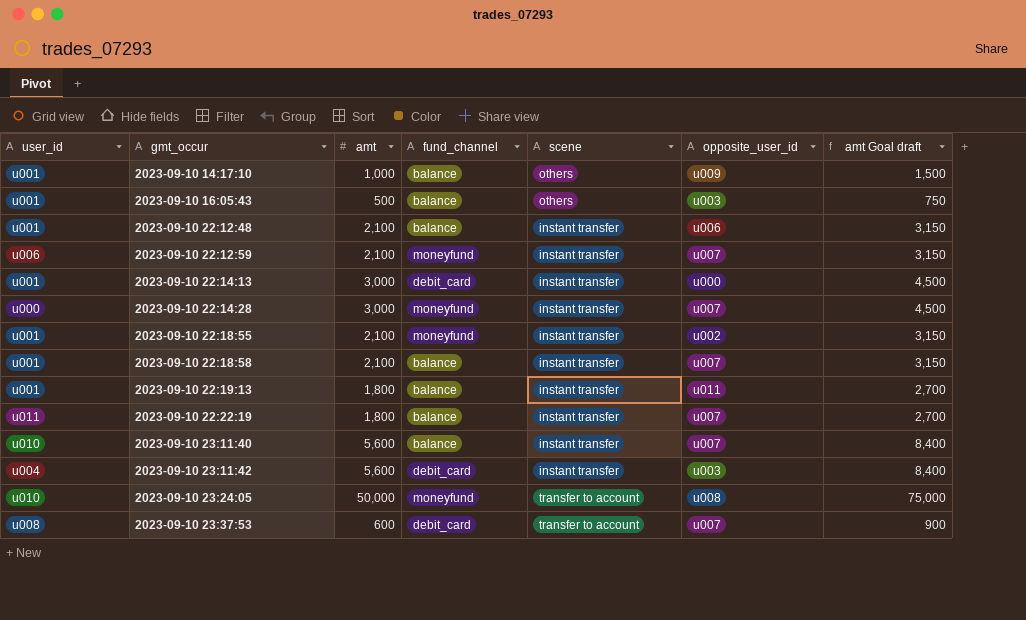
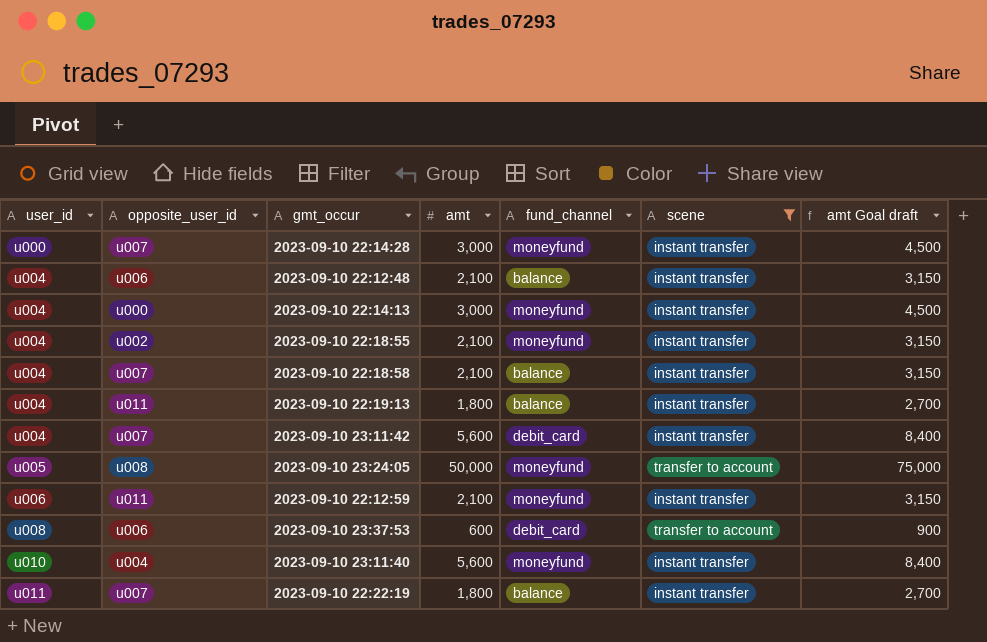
filter: none -> scene != others
row order: gmt_occur ascending -> user_id ascending
column opposite_user_id | position: 6 -> 2
2023-09-10 22:12:48 | user_id: u001 -> u004
2023-09-10 22:14:13 | user_id: u001 -> u004
2023-09-10 22:14:13 | fund_channel: debit_card -> moneyfund
2023-09-10 22:18:55 | user_id: u001 -> u004
2023-09-10 22:18:58 | user_id: u001 -> u004
2023-09-10 22:19:13 | user_id: u001 -> u004
2023-09-10 23:11:42 | opposite_user_id: u003 -> u007
2023-09-10 23:24:05 | user_id: u010 -> u005
2023-09-10 22:12:59 | opposite_user_id: u007 -> u011
2023-09-10 23:37:53 | opposite_user_id: u007 -> u006
2023-09-10 23:11:40 | opposite_user_id: u007 -> u004
2023-09-10 23:11:40 | fund_channel: balance -> moneyfund

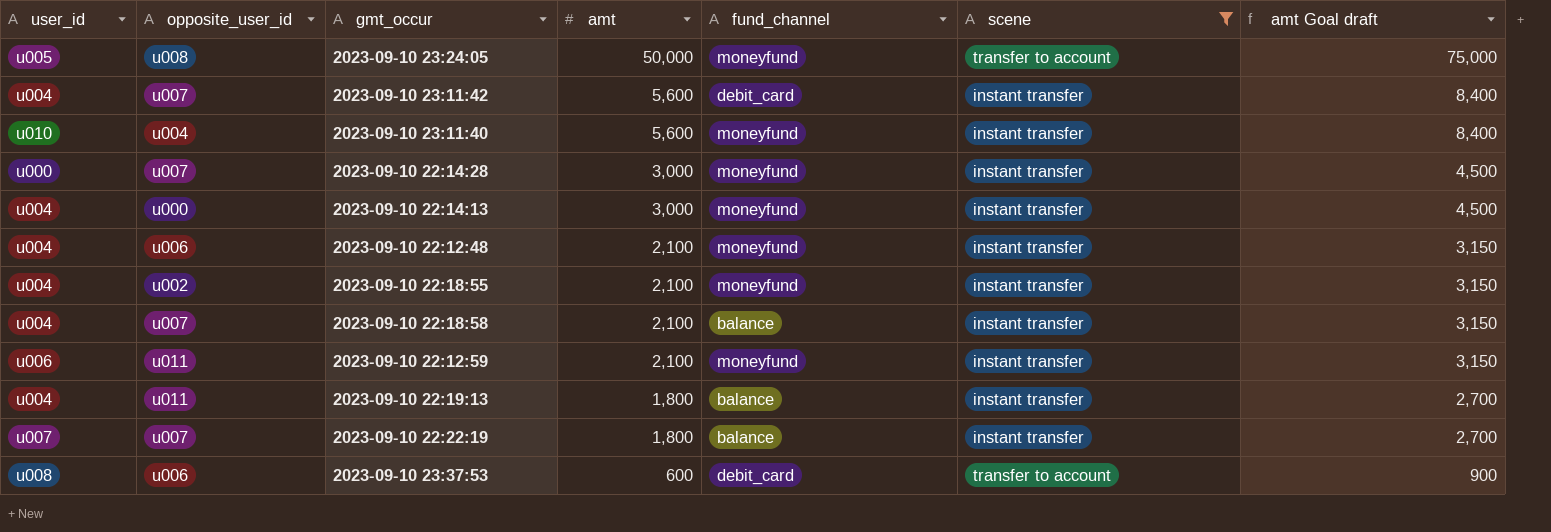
row order: user_id ascending -> amt descending
2023-09-10 22:12:48 | fund_channel: balance -> moneyfund
2023-09-10 22:22:19 | user_id: u011 -> u007

